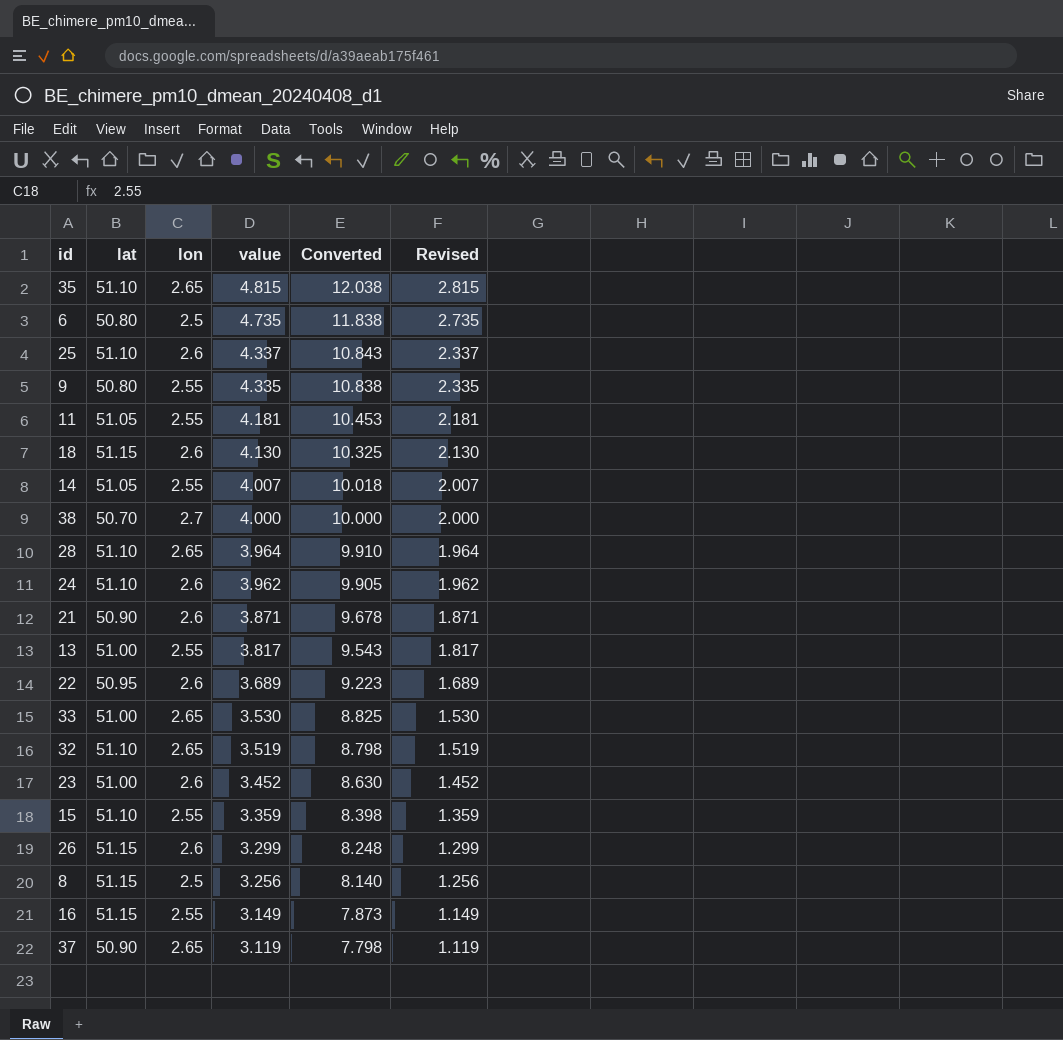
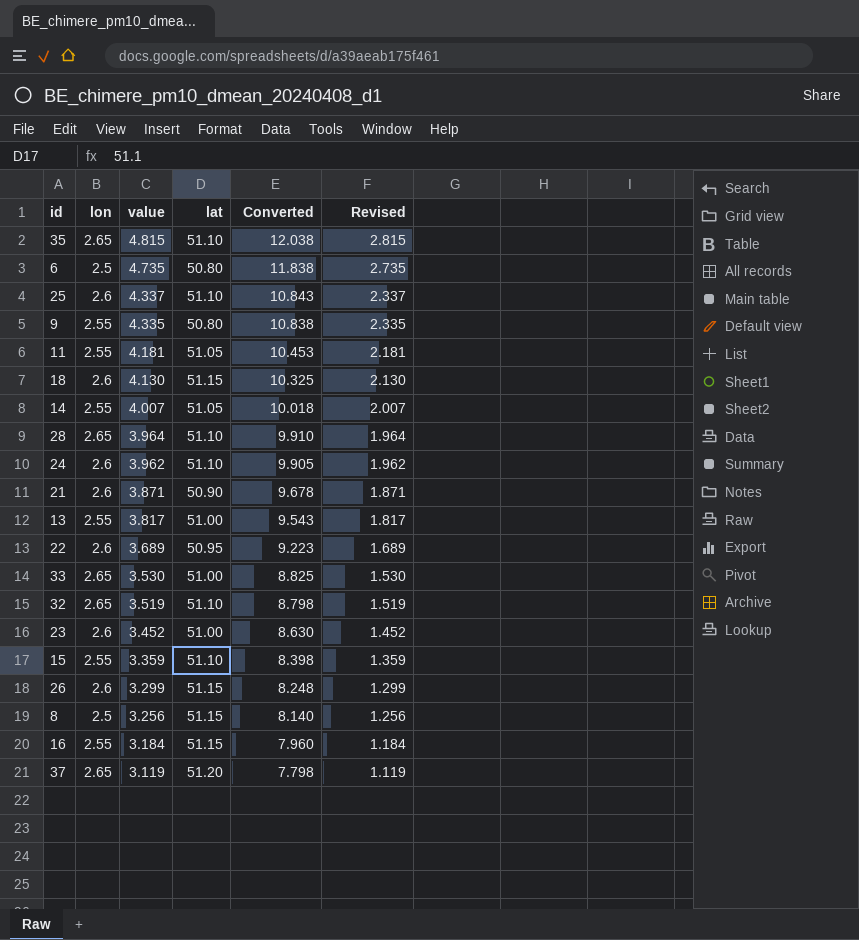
column lat | position: 2 -> 4
row 38: 50.70 | 2.7 | 4.000 | 10.000 | 2.000 -> none
16 | value: 3.149 -> 3.184
16 | Converted: 7.873 -> 7.960
16 | Revised: 1.149 -> 1.184
37 | lat: 50.90 -> 51.20

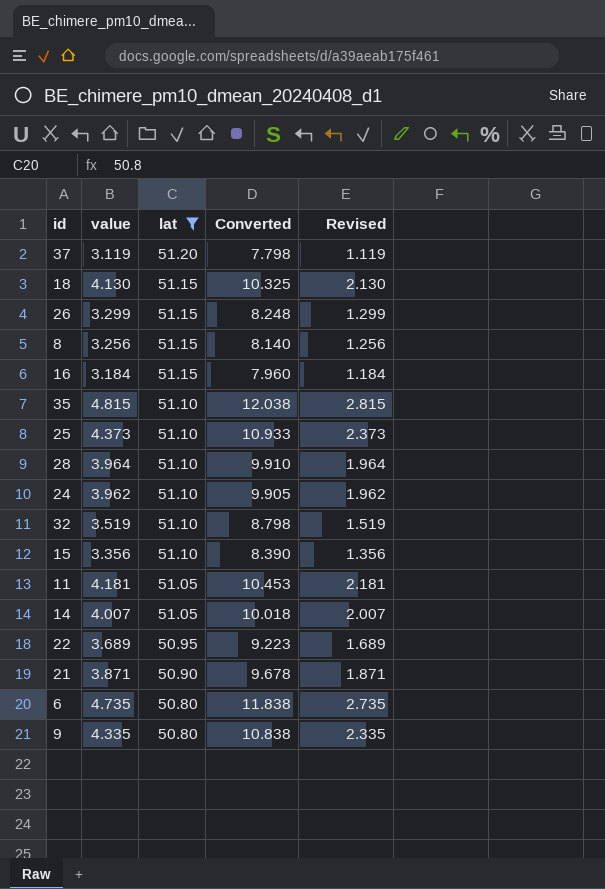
filter: none -> lat != 51.00
row order: value descending -> lat descending
column lon | position: 2 -> none
25 | value: 4.337 -> 4.373
25 | Converted: 10.843 -> 10.933
25 | Revised: 2.337 -> 2.373
15 | value: 3.359 -> 3.356
15 | Converted: 8.398 -> 8.390
15 | Revised: 1.359 -> 1.356

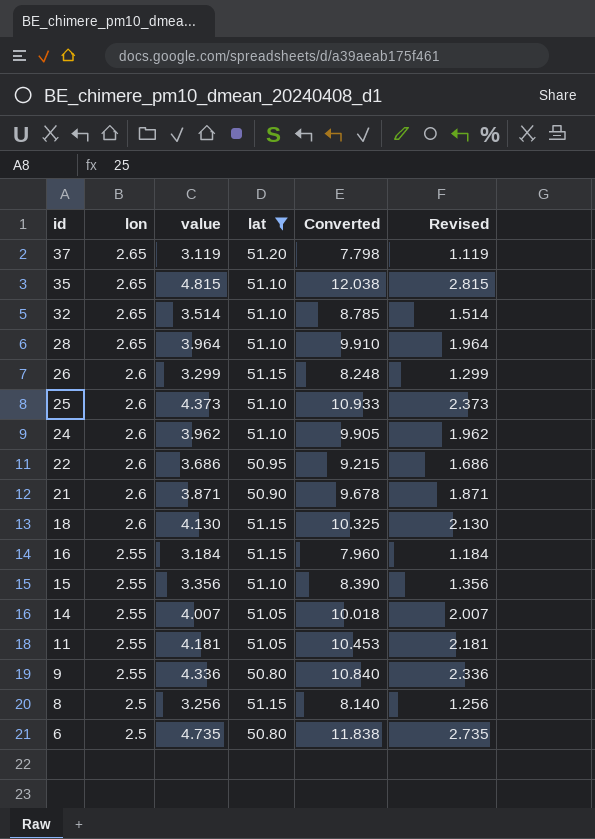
row order: lat descending -> id descending
column lon | position: none -> 2
32 | value: 3.519 -> 3.514
32 | Converted: 8.798 -> 8.785
32 | Revised: 1.519 -> 1.514
22 | value: 3.689 -> 3.686
22 | Converted: 9.223 -> 9.215
22 | Revised: 1.689 -> 1.686
9 | value: 4.335 -> 4.336
9 | Converted: 10.838 -> 10.840
9 | Revised: 2.335 -> 2.336

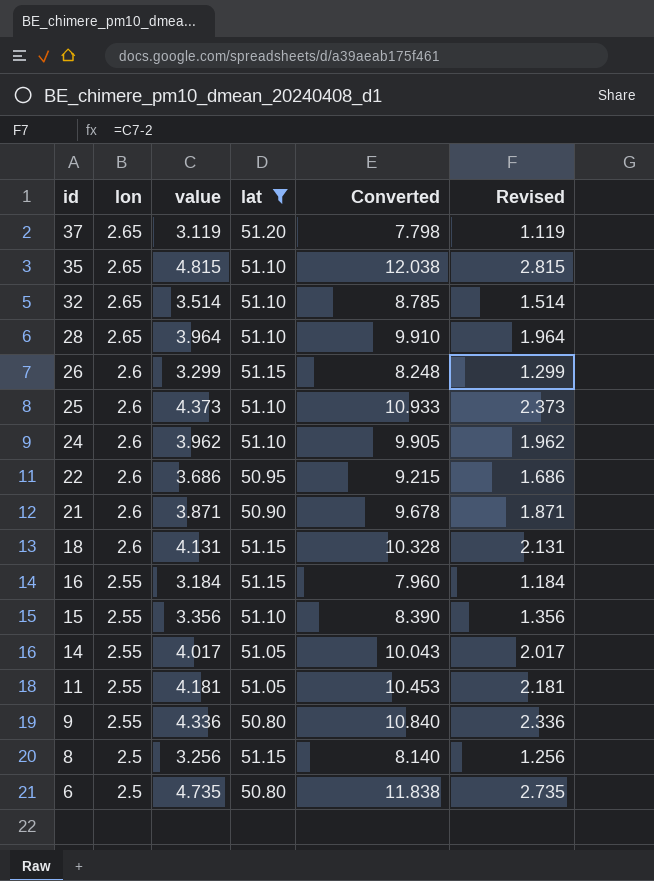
18 | value: 4.130 -> 4.131
18 | Converted: 10.325 -> 10.328
18 | Revised: 2.130 -> 2.131
14 | value: 4.007 -> 4.017
14 | Converted: 10.018 -> 10.043
14 | Revised: 2.007 -> 2.017

